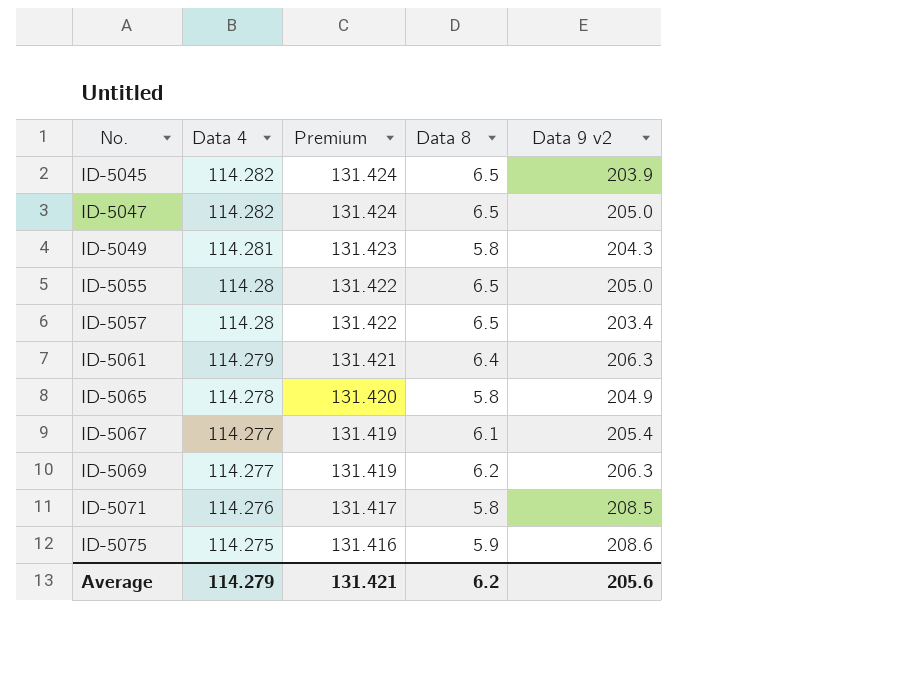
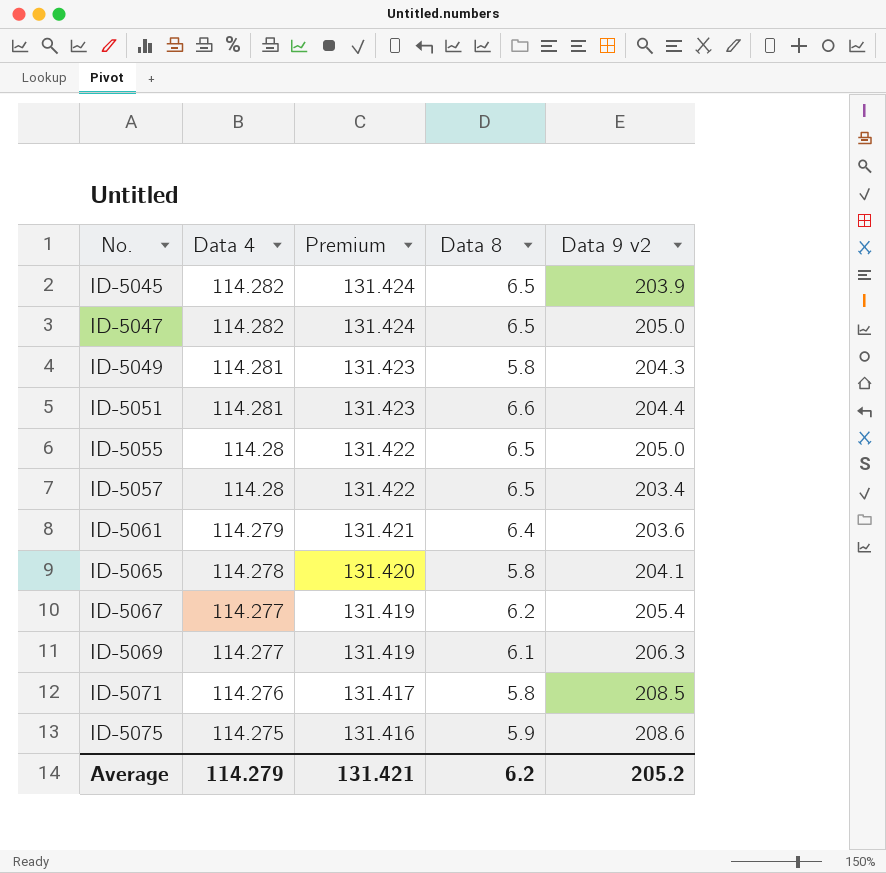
row ID-5051: none -> 114.281 | 131.423 | 6.6 | 204.4
ID-5061 | Data 9 v2: 206.3 -> 203.6
ID-5065 | Data 9 v2: 204.9 -> 204.1
ID-5067 | Data 8: 6.1 -> 6.2
ID-5069 | Data 8: 6.2 -> 6.1
Average | Data 9 v2: 205.6 -> 205.2

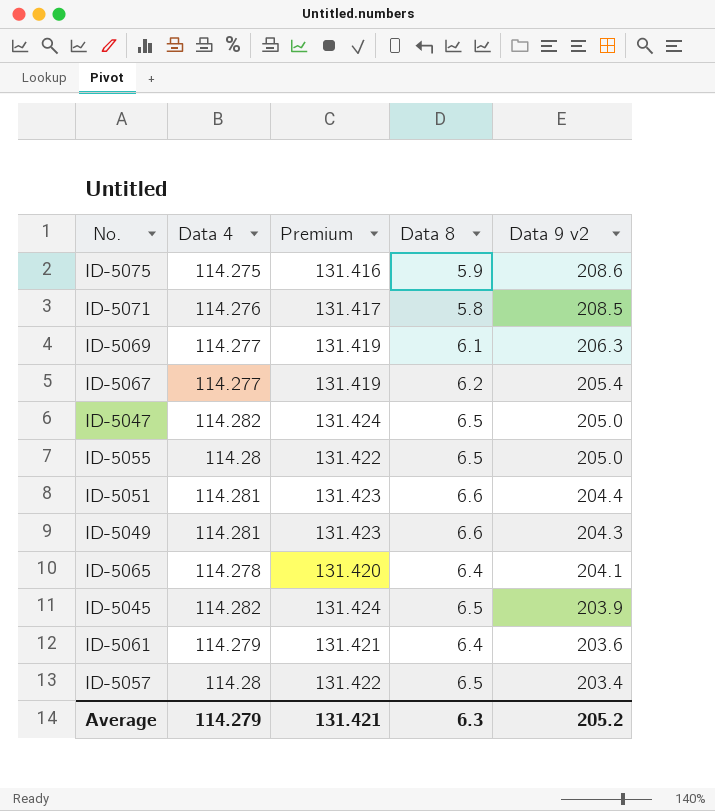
row order: No. ascending -> Data 9 v2 descending
ID-5049 | Data 8: 5.8 -> 6.6
ID-5065 | Data 8: 5.8 -> 6.4
Average | Data 8: 6.2 -> 6.3

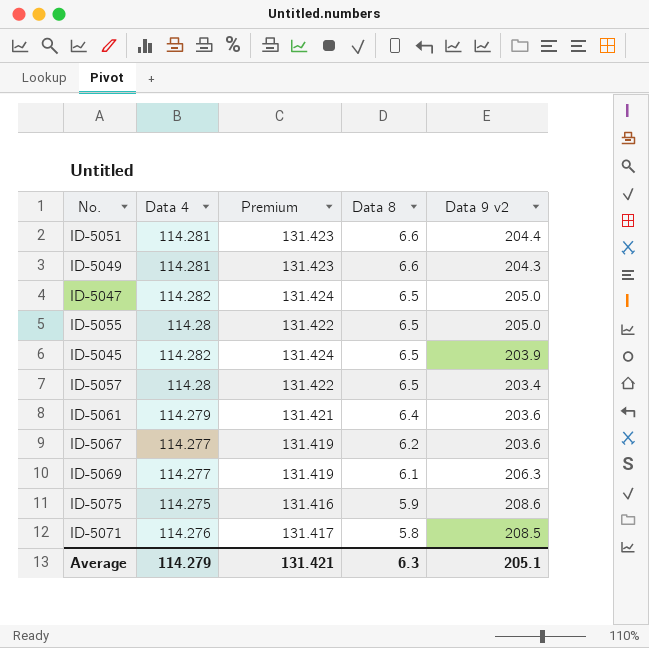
row order: Data 9 v2 descending -> Data 8 descending
row ID-5065: 114.278 | 131.420 | 6.4 | 204.1 -> none
ID-5067 | Data 9 v2: 205.4 -> 203.6
Average | Data 9 v2: 205.2 -> 205.1

